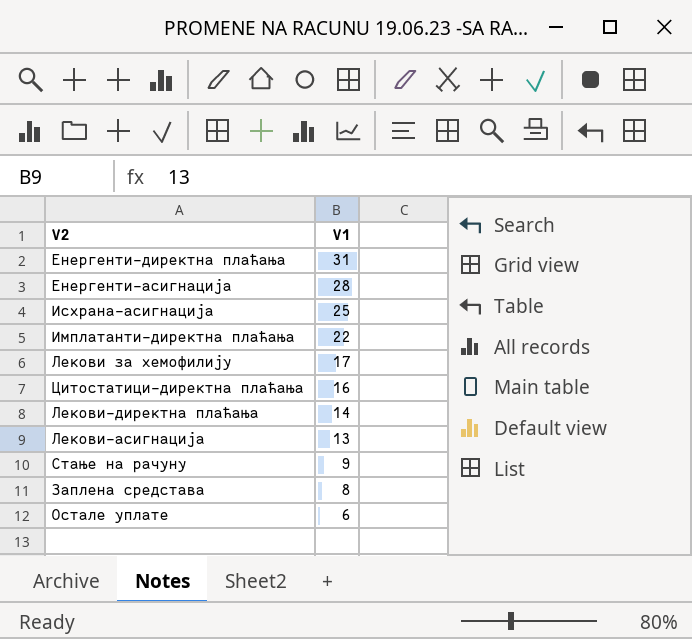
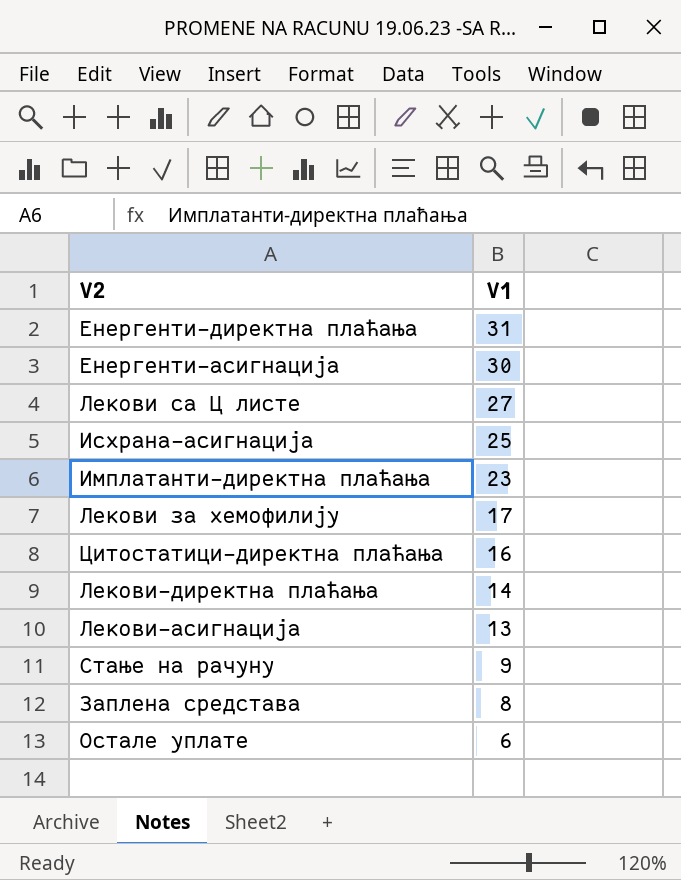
Енергенти-асигнација | V1: 28 -> 30
row Лекови са Ц листе: none -> 27
Имплатанти-директна плаћања | V1: 22 -> 23

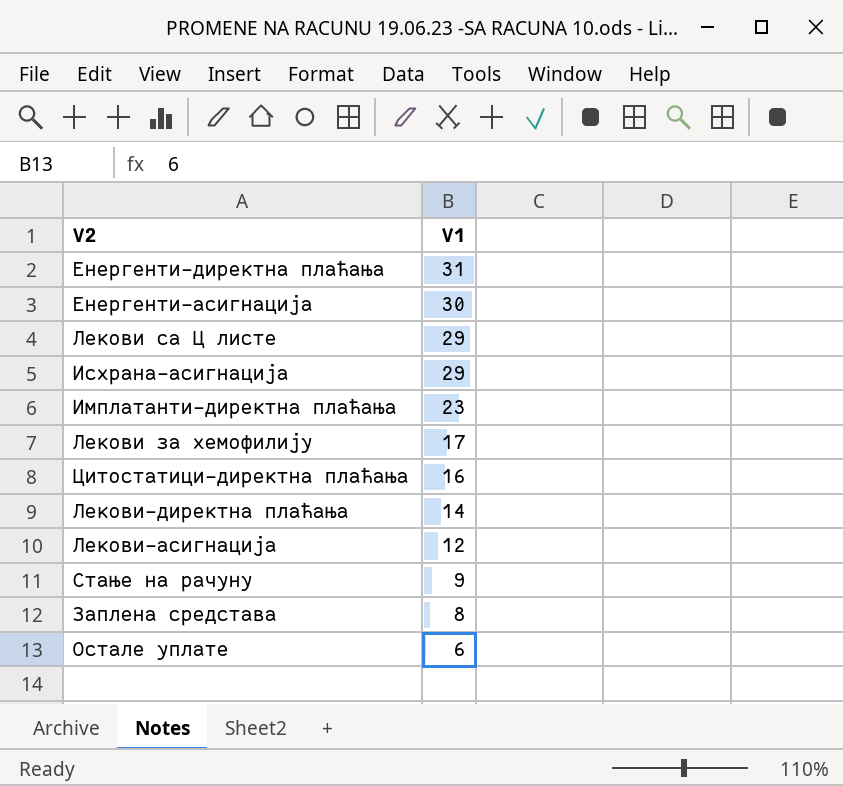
Лекови са Ц листе | V1: 27 -> 29
Исхрана-асигнација | V1: 25 -> 29
Лекови-асигнација | V1: 13 -> 12

